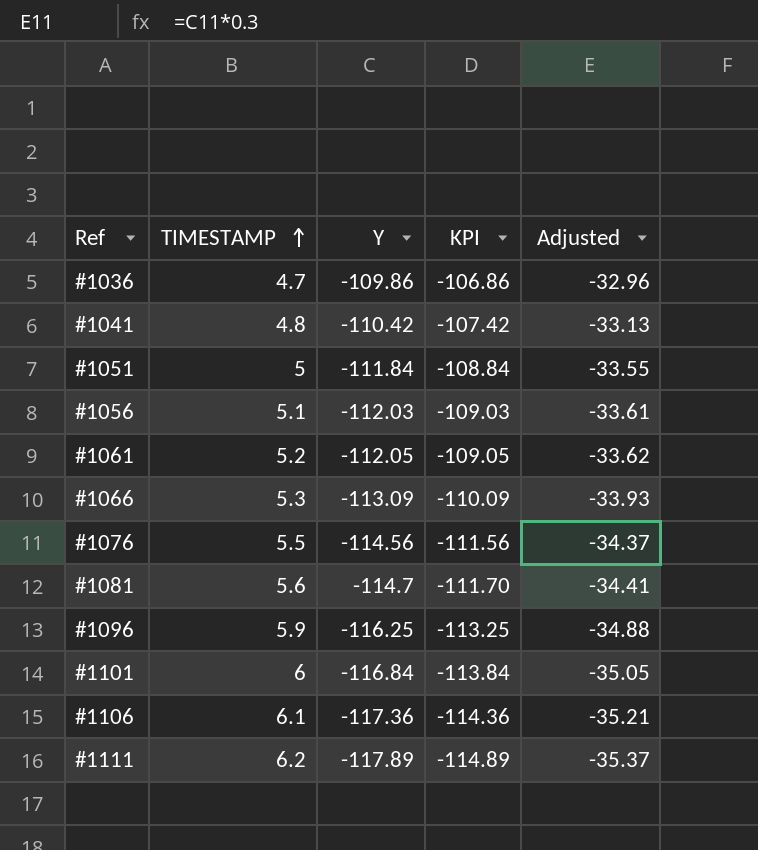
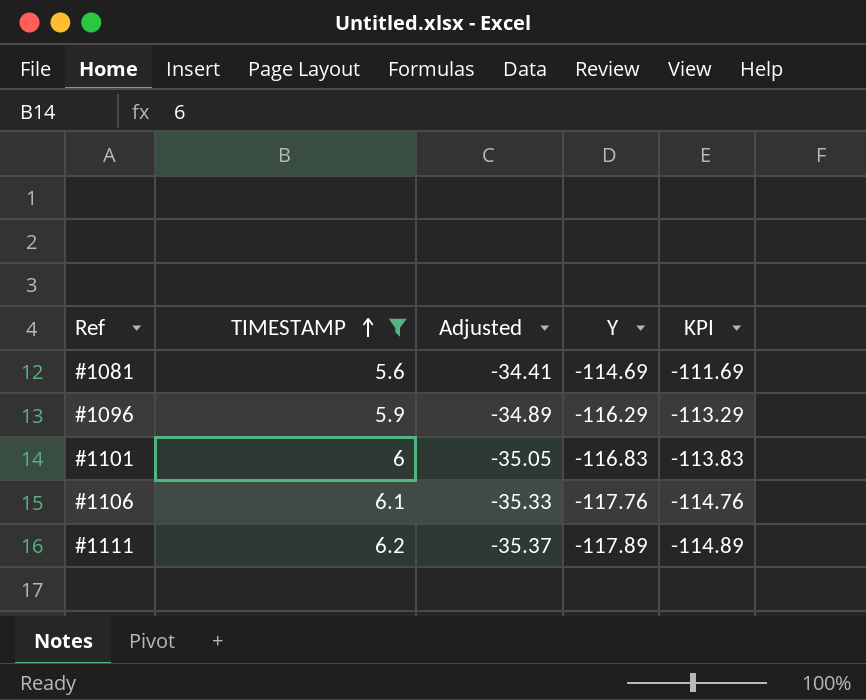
filter: none -> TIMESTAMP >= 5.6
column Adjusted | position: 5 -> 3
#1081 | Y: -114.7 -> -114.69
#1081 | KPI: -111.70 -> -111.69
#1096 | Adjusted: -34.88 -> -34.89
#1096 | Y: -116.25 -> -116.29
#1096 | KPI: -113.25 -> -113.29
#1101 | Y: -116.84 -> -116.83
#1101 | KPI: -113.84 -> -113.83
#1106 | Adjusted: -35.21 -> -35.33
#1106 | Y: -117.36 -> -117.76
#1106 | KPI: -114.36 -> -114.76

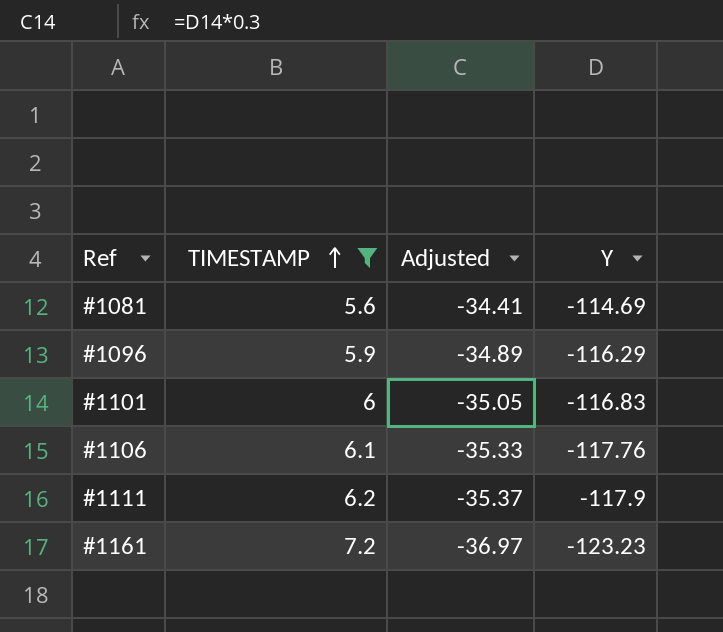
column KPI | formula: [Y] + 3 -> none
#1111 | Y: -117.89 -> -117.9
row #1161: none -> 7.2 | -36.97 | -123.23

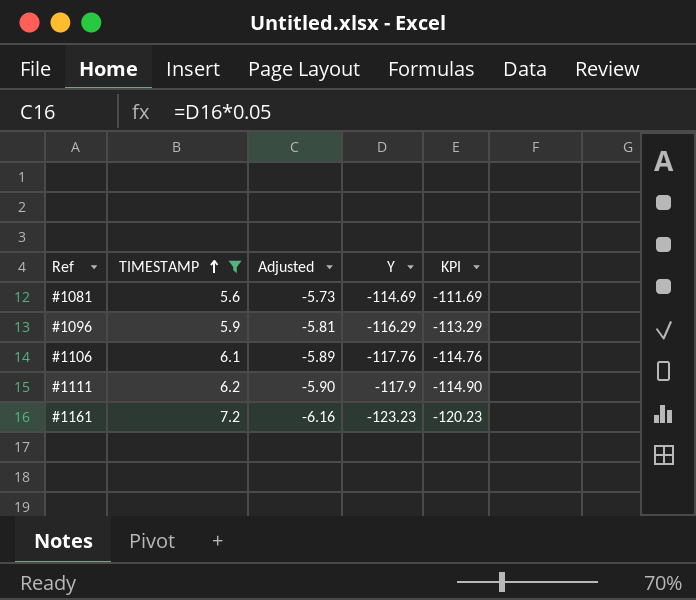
column Adjusted | formula: [Y] * 0.3 -> [Y] * 0.05
column KPI | formula: none -> [Y] + 3
row #1101: 6 | -35.05 | -116.83 -> none

